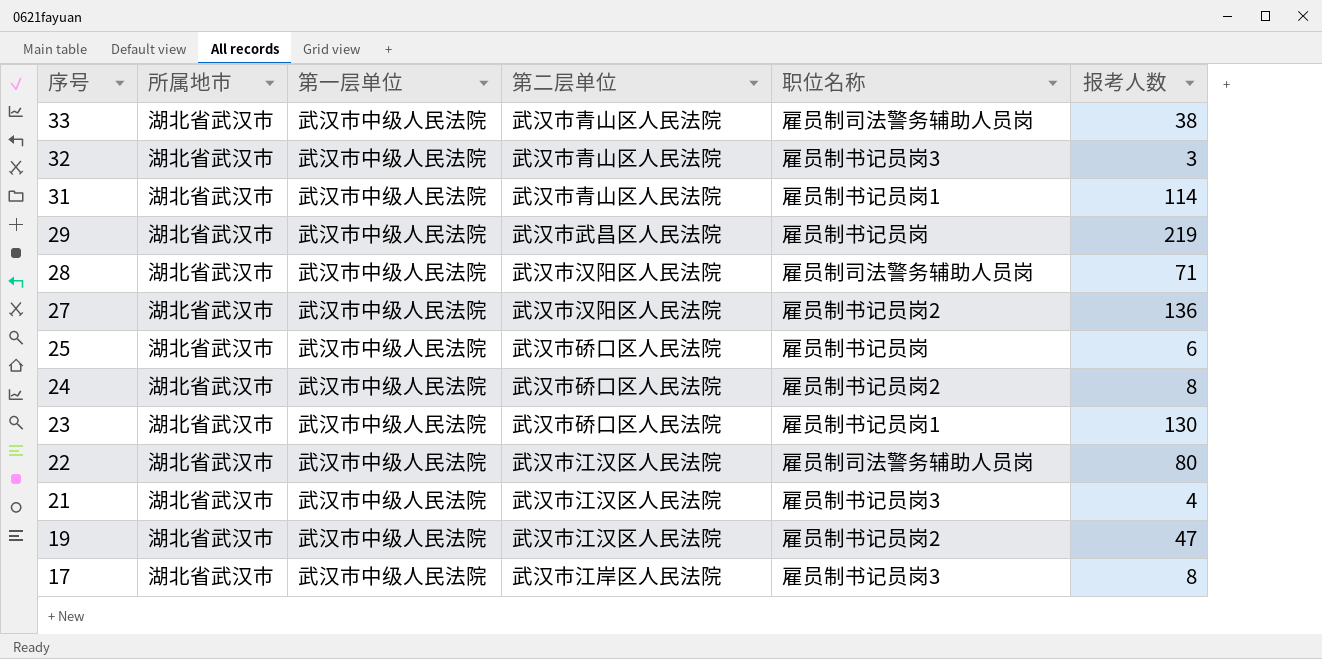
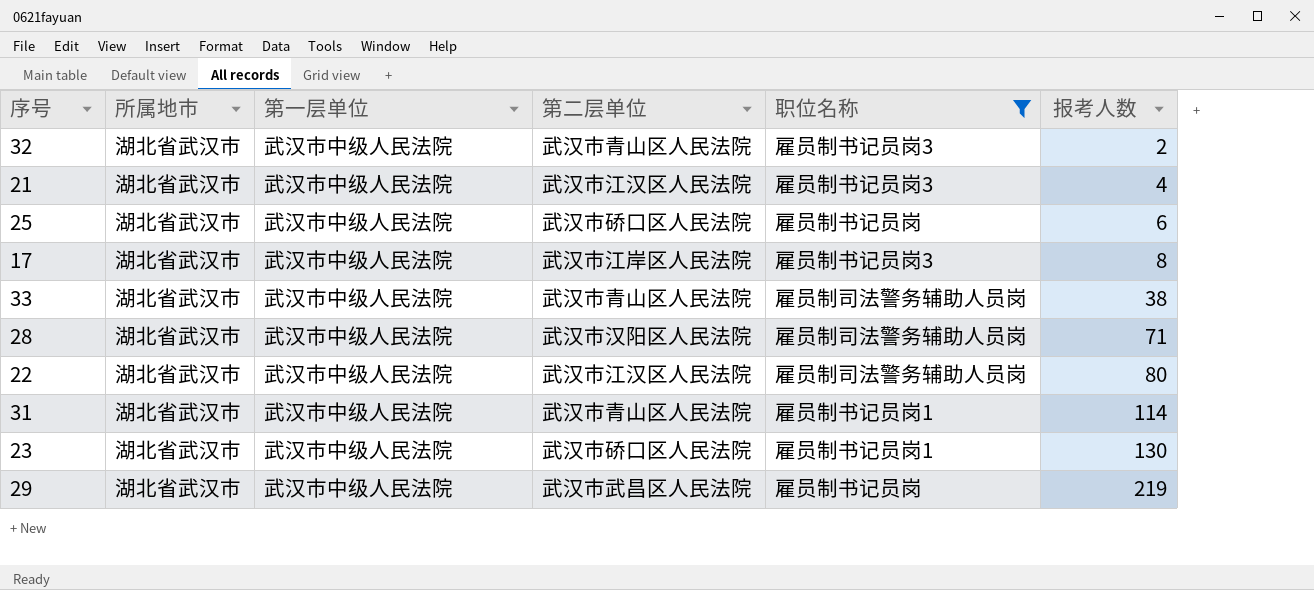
filter: none -> 职位名称 != 雇员制书记员岗2
row order: 序号 descending -> 报考人数 ascending
32 | 报考人数: 3 -> 2

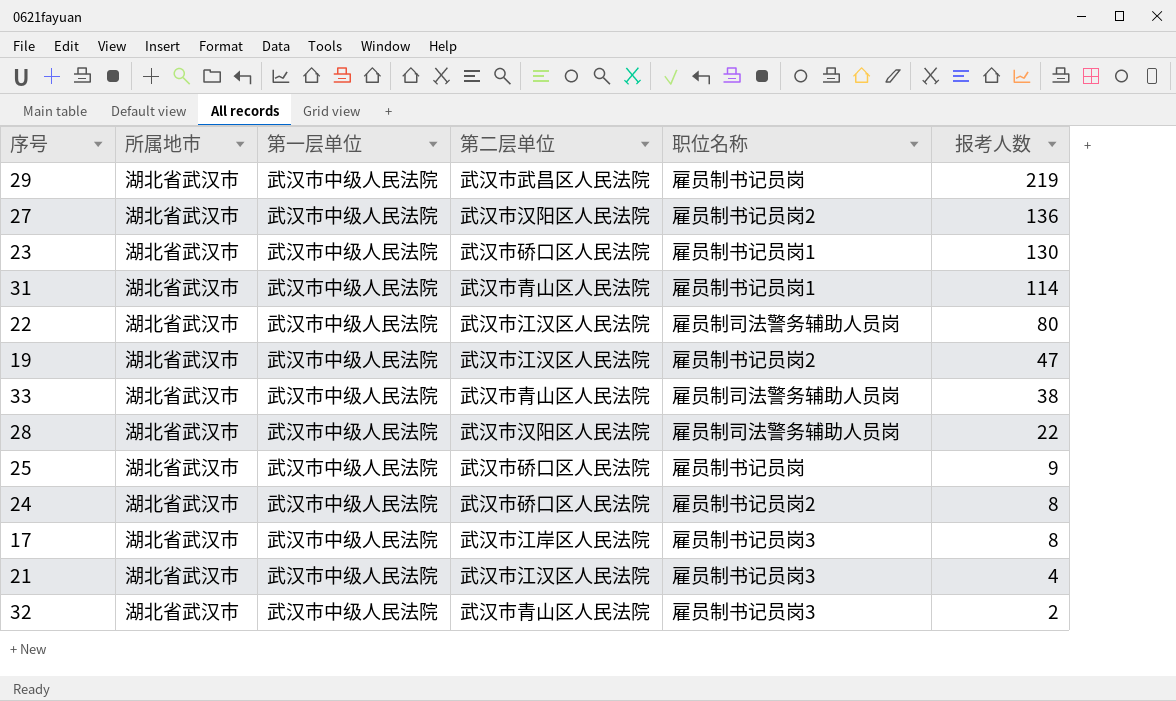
filter: 职位名称 != 雇员制书记员岗2 -> none
row order: 报考人数 ascending -> 报考人数 descending
28 | 报考人数: 71 -> 22
25 | 报考人数: 6 -> 9

